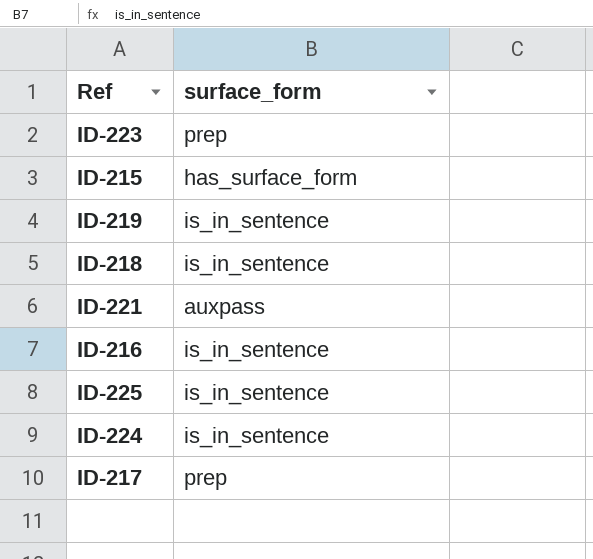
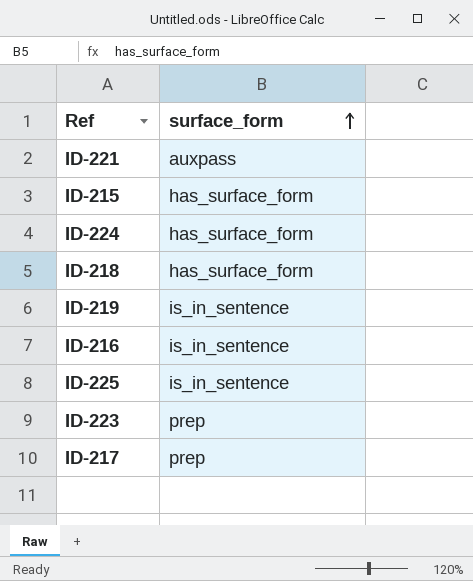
row order: none -> surface_form ascending
ID-224 | surface_form: is_in_sentence -> has_surface_form
ID-218 | surface_form: is_in_sentence -> has_surface_form

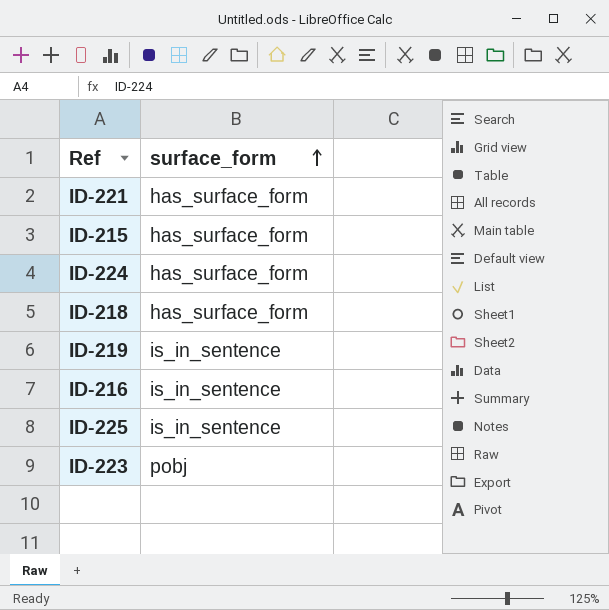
row ID-217: prep -> none
ID-221 | surface_form: auxpass -> has_surface_form
ID-223 | surface_form: prep -> pobj

